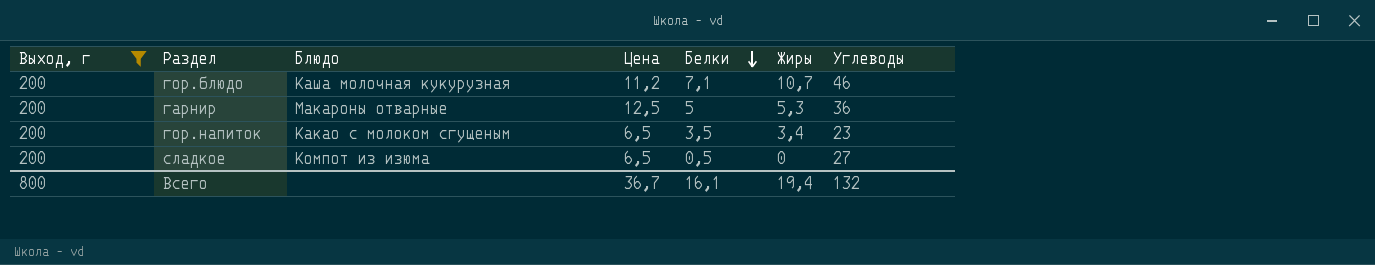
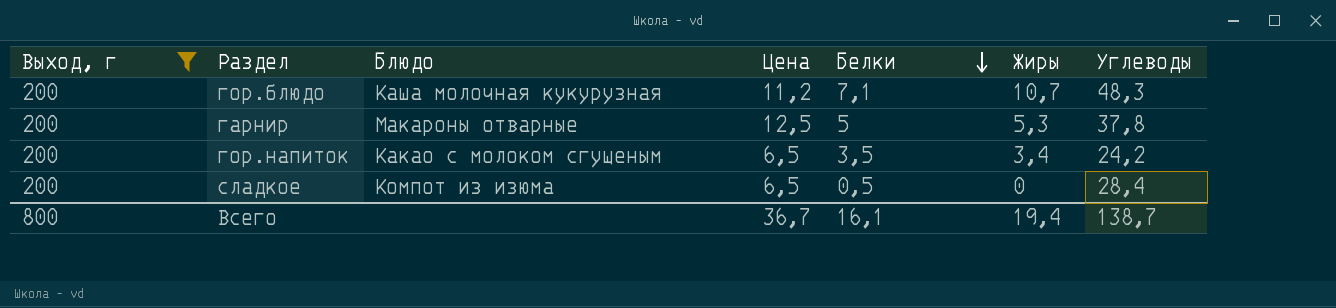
гор.блюдо | Углеводы: 46 -> 48,3
гарнир | Углеводы: 36 -> 37,8
гор.напиток | Углеводы: 23 -> 24,2
сладкое | Углеводы: 27 -> 28,4
Всего | Углеводы: 132 -> 138,7

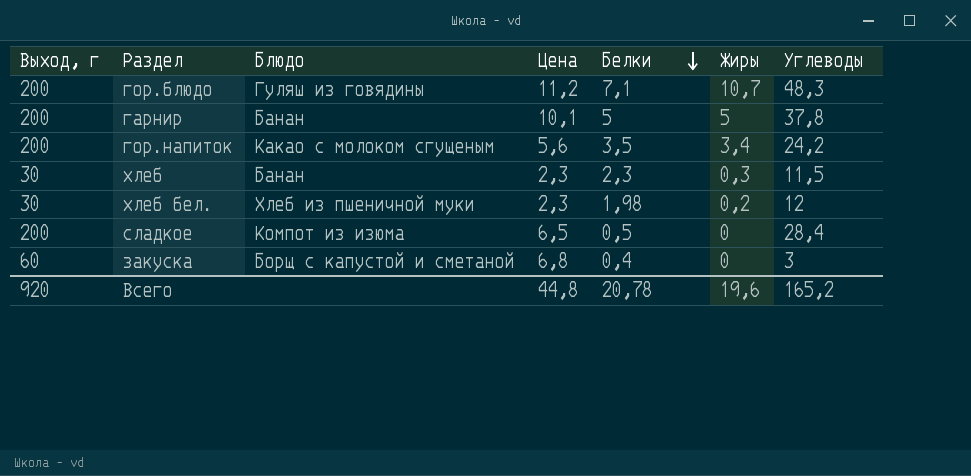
filter: Выход, г = 200 -> none
гор.блюдо | Блюдо: Каша молочная кукурузная -> Гуляш из говядины
гарнир | Блюдо: Макароны отварные -> Банан
гарнир | Цена: 12,5 -> 10,1
гарнир | Жиры: 5,3 -> 5
гор.напиток | Цена: 6,5 -> 5,6
Всего | Выход, г: 800 -> 920
Всего | Цена: 36,7 -> 44,8
Всего | Белки: 16,1 -> 20,78
Всего | Жиры: 19,4 -> 19,6
Всего | Углеводы: 138,7 -> 165,2

